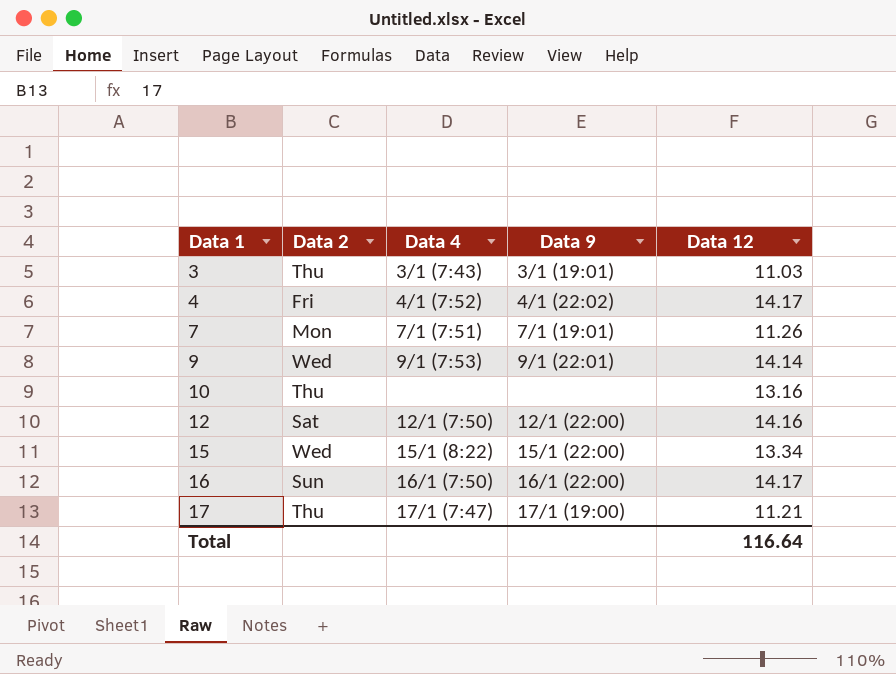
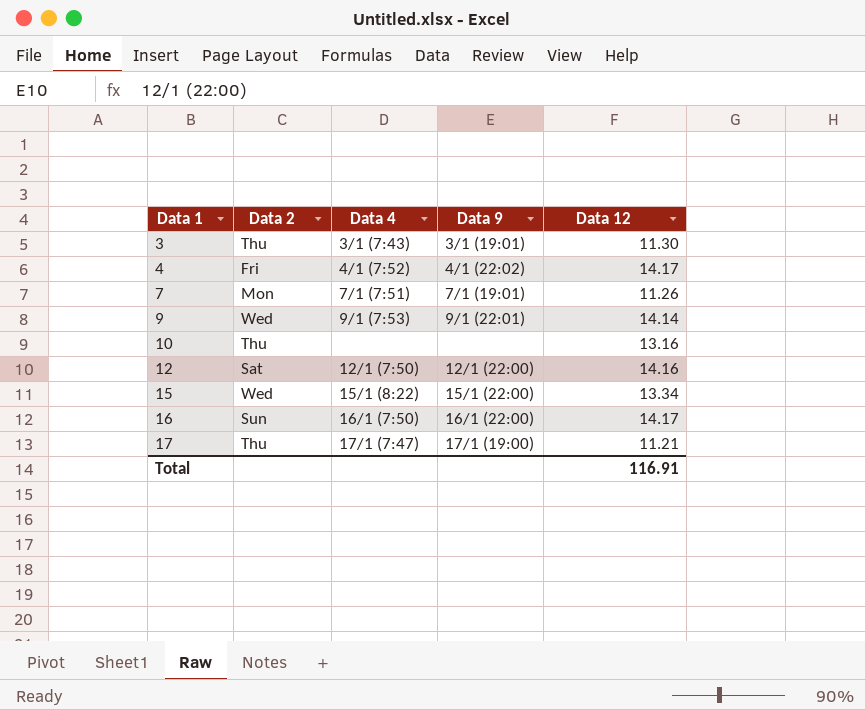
3 | Data 12: 11.03 -> 11.30
Total | Data 12: 116.64 -> 116.91

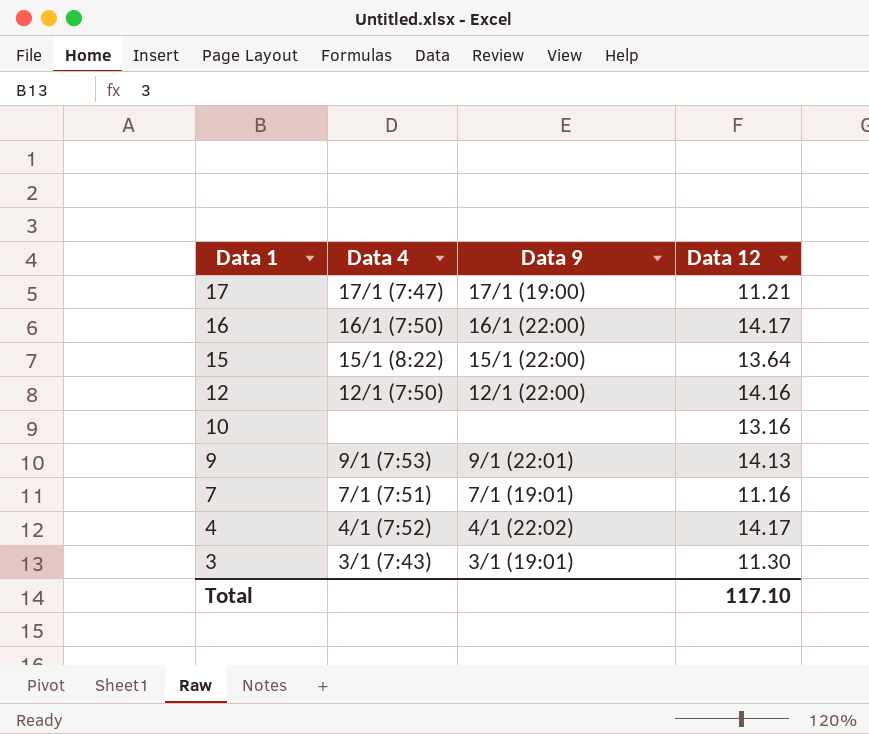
row order: Data 1 ascending -> Data 1 descending
column Data 2 | position: 2 -> none
15 | Data 12: 13.34 -> 13.64
9 | Data 12: 14.14 -> 14.13
7 | Data 12: 11.26 -> 11.16
Total | Data 12: 116.91 -> 117.10

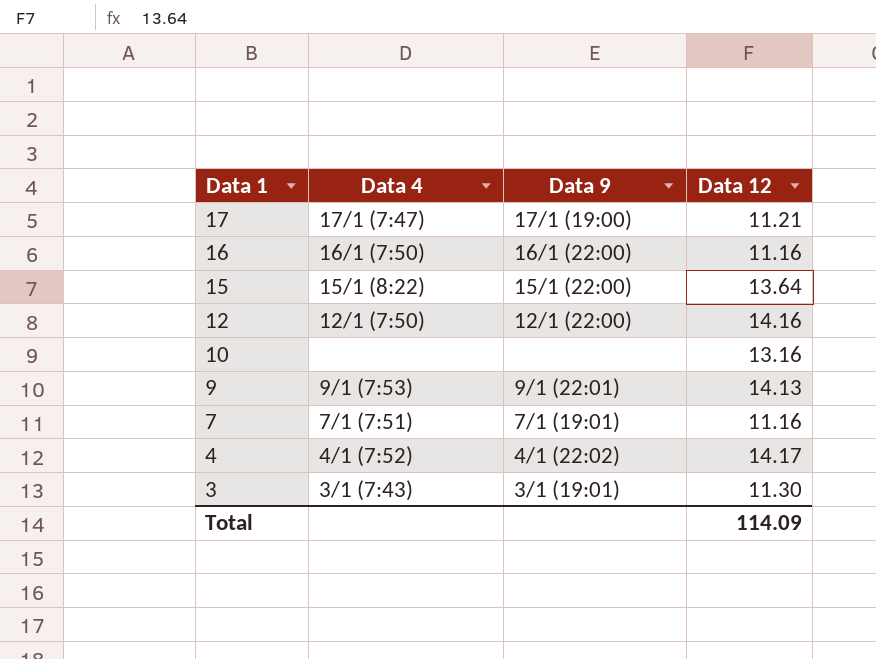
16 | Data 12: 14.17 -> 11.16
Total | Data 12: 117.10 -> 114.09

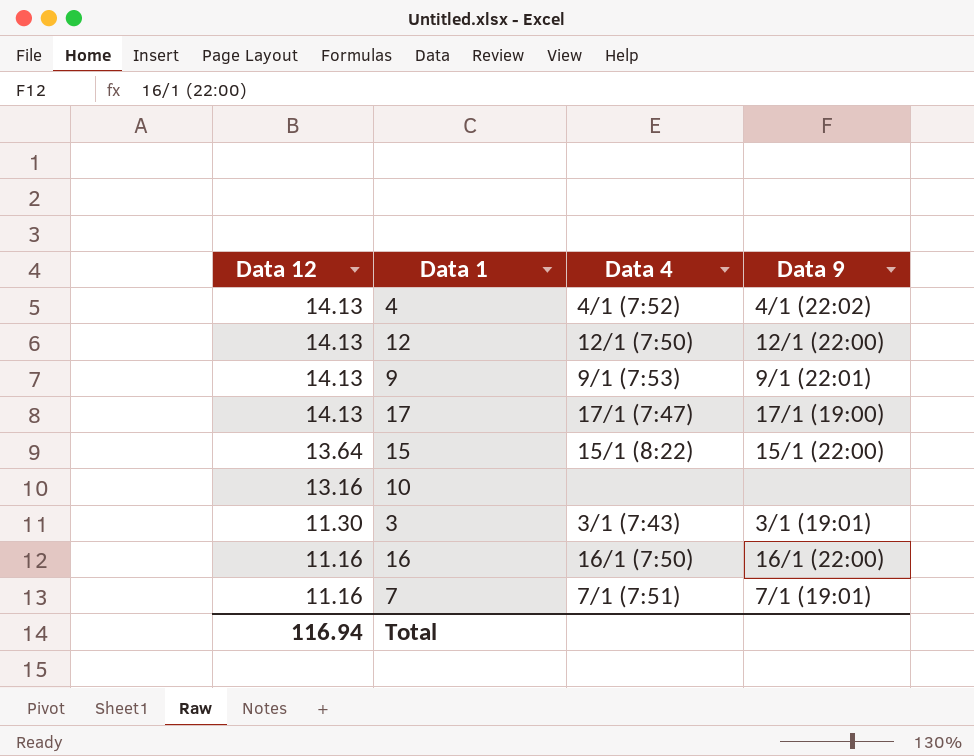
row order: Data 1 descending -> Data 12 descending
column Data 12 | position: 4 -> 1
4 | Data 12: 14.17 -> 14.13
12 | Data 12: 14.16 -> 14.13
17 | Data 12: 11.21 -> 14.13
Total | Data 12: 114.09 -> 116.94

